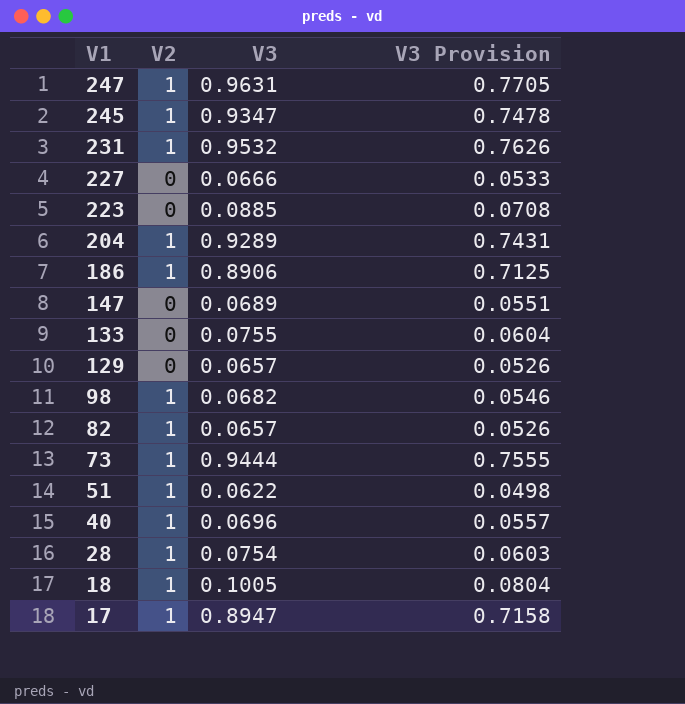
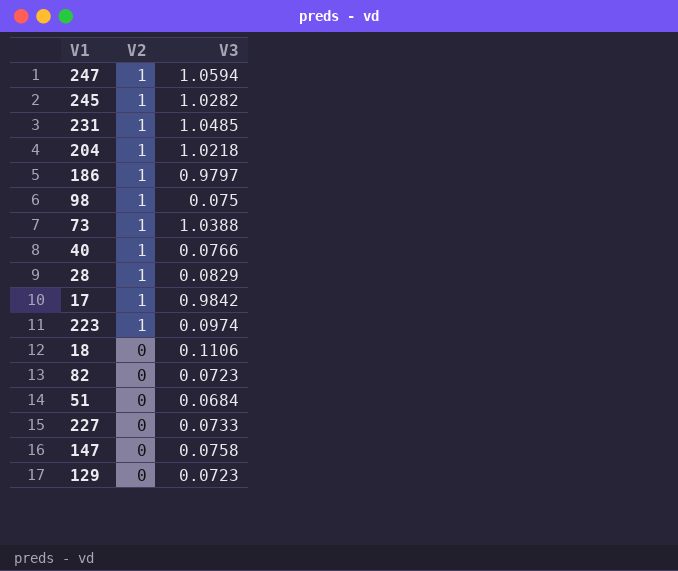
row order: V1 descending -> V2 descending
column V3 Provision | formula: [V3] * 0.8 -> none
row 133: 0 | 0.0755 | 0.0604 -> none
247 | V3: 0.9631 -> 1.0594
245 | V3: 0.9347 -> 1.0282
231 | V3: 0.9532 -> 1.0485
204 | V3: 0.9289 -> 1.0218
186 | V3: 0.8906 -> 0.9797
98 | V3: 0.0682 -> 0.075
73 | V3: 0.9444 -> 1.0388
40 | V3: 0.0696 -> 0.0766
28 | V3: 0.0754 -> 0.0829
17 | V3: 0.8947 -> 0.9842
223 | V2: 0 -> 1
223 | V3: 0.0885 -> 0.0974
18 | V2: 1 -> 0
18 | V3: 0.1005 -> 0.1106
82 | V2: 1 -> 0
82 | V3: 0.0657 -> 0.0723
51 | V2: 1 -> 0
51 | V3: 0.0622 -> 0.0684
227 | V3: 0.0666 -> 0.0733
147 | V3: 0.0689 -> 0.0758
129 | V3: 0.0657 -> 0.0723

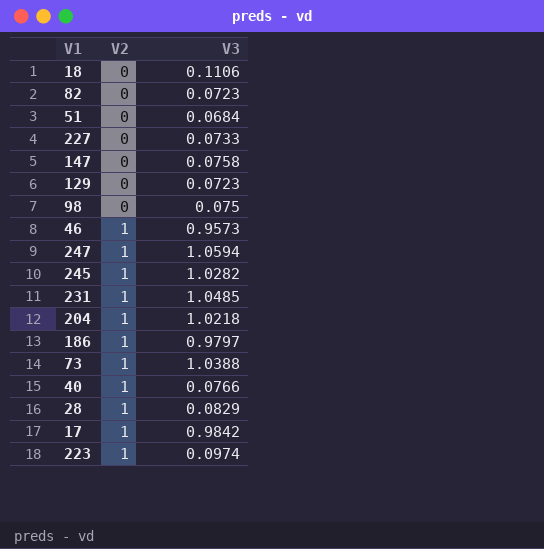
row order: V2 descending -> V2 ascending
98 | V2: 1 -> 0
row 46: none -> 1 | 0.9573

